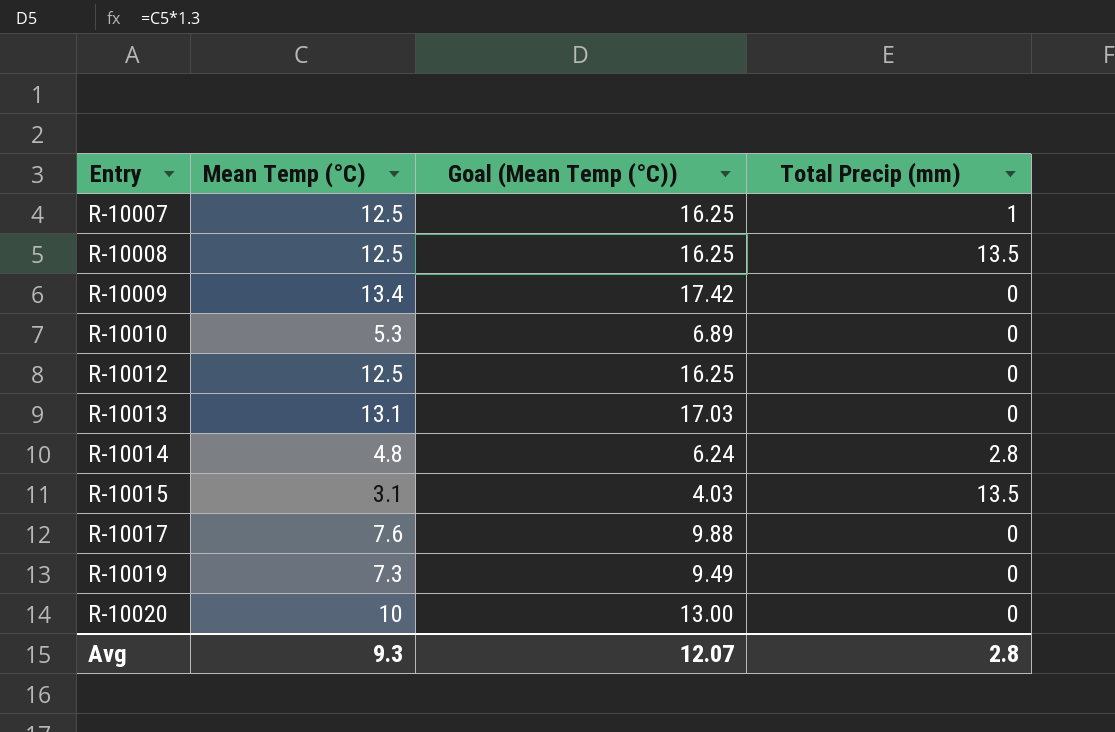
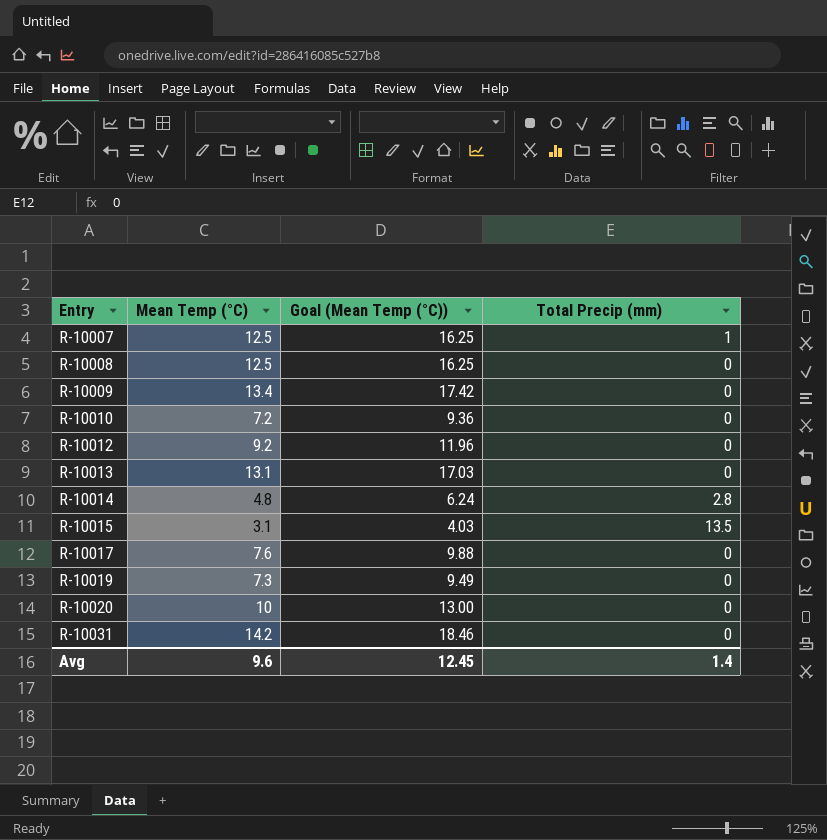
R-10008 | Total Precip (mm): 13.5 -> 0
R-10010 | Mean Temp (°C): 5.3 -> 7.2
R-10010 | Goal (Mean Temp (°C)): 6.89 -> 9.36
R-10012 | Mean Temp (°C): 12.5 -> 9.2
R-10012 | Goal (Mean Temp (°C)): 16.25 -> 11.96
row R-10031: none -> 14.2 | 18.46 | 0
Avg | Mean Temp (°C): 9.3 -> 9.6
Avg | Goal (Mean Temp (°C)): 12.07 -> 12.45
Avg | Total Precip (mm): 2.8 -> 1.4

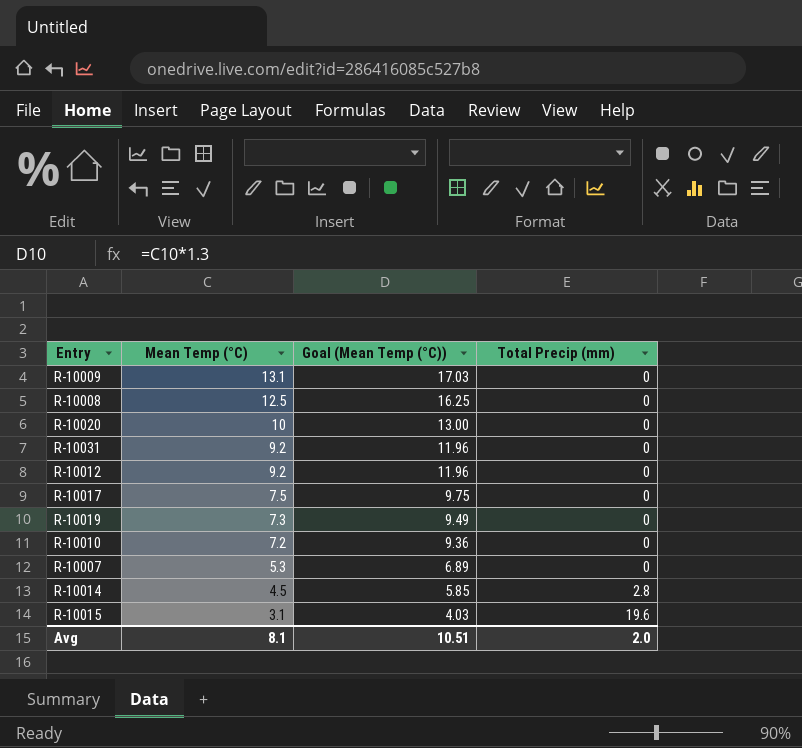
row order: Entry ascending -> Mean Temp (°C) descending
row R-10013: 13.1 | 17.03 | 0 -> none
R-10009 | Mean Temp (°C): 13.4 -> 13.1
R-10009 | Goal (Mean Temp (°C)): 17.42 -> 17.03
R-10031 | Mean Temp (°C): 14.2 -> 9.2
R-10031 | Goal (Mean Temp (°C)): 18.46 -> 11.96
R-10017 | Mean Temp (°C): 7.6 -> 7.5
R-10017 | Goal (Mean Temp (°C)): 9.88 -> 9.75
R-10007 | Mean Temp (°C): 12.5 -> 5.3
R-10007 | Goal (Mean Temp (°C)): 16.25 -> 6.89
R-10007 | Total Precip (mm): 1 -> 0
R-10014 | Mean Temp (°C): 4.8 -> 4.5
R-10014 | Goal (Mean Temp (°C)): 6.24 -> 5.85
R-10015 | Total Precip (mm): 13.5 -> 19.6
Avg | Mean Temp (°C): 9.6 -> 8.1
Avg | Goal (Mean Temp (°C)): 12.45 -> 10.51
Avg | Total Precip (mm): 1.4 -> 2.0

